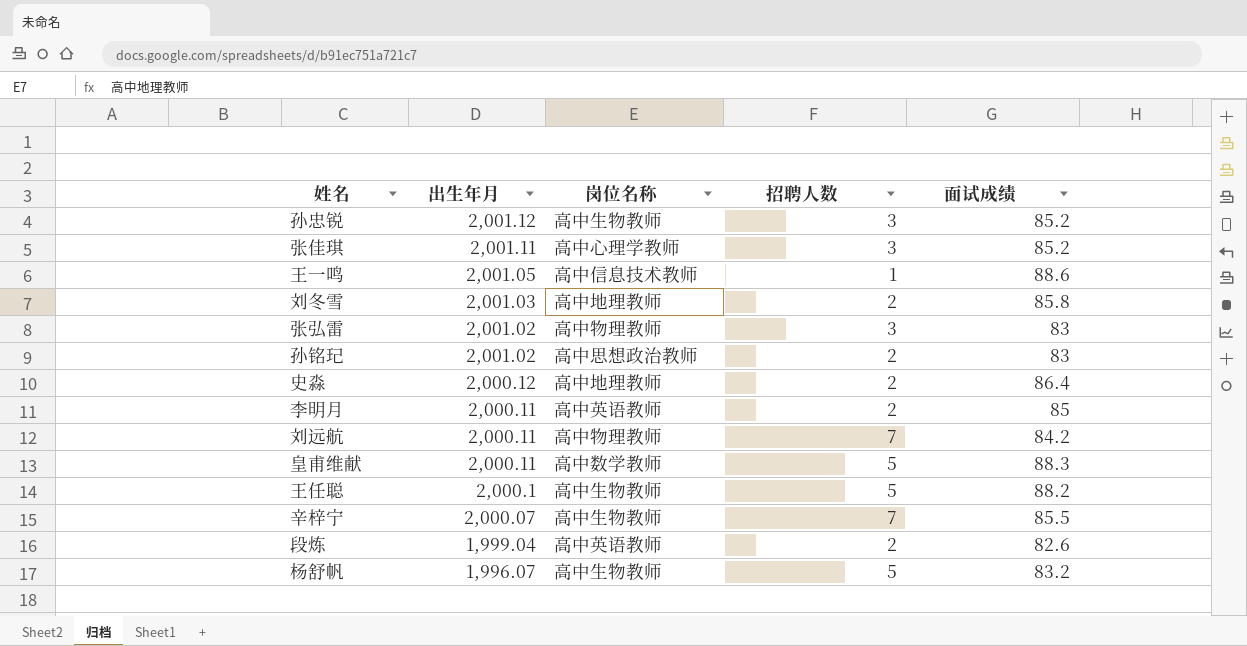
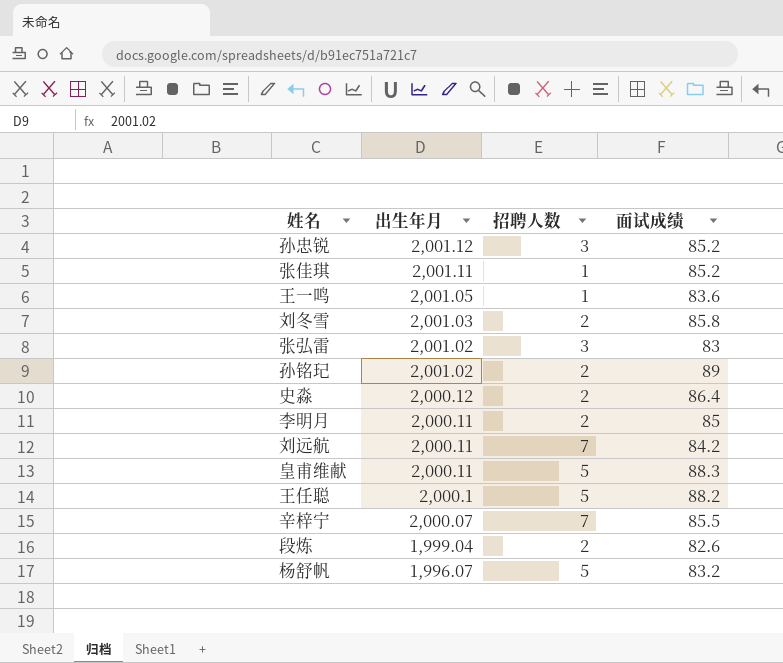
column 岗位名称 | position: 3 -> none
张佳琪 | 招聘人数: 3 -> 1
王一鸣 | 面试成绩: 88.6 -> 83.6
孙铭玘 | 面试成绩: 83 -> 89

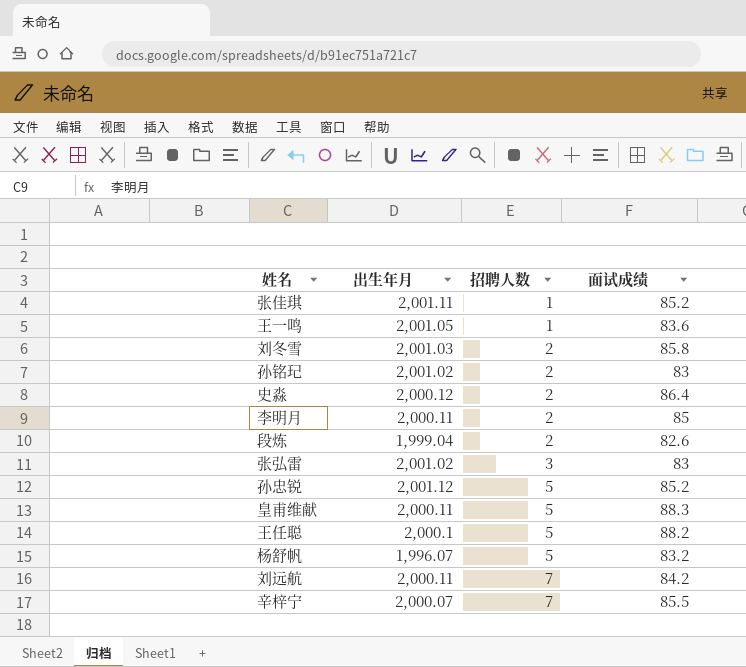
row order: 出生年月 descending -> 招聘人数 ascending
孙铭玘 | 面试成绩: 89 -> 83
孙忠锐 | 招聘人数: 3 -> 5

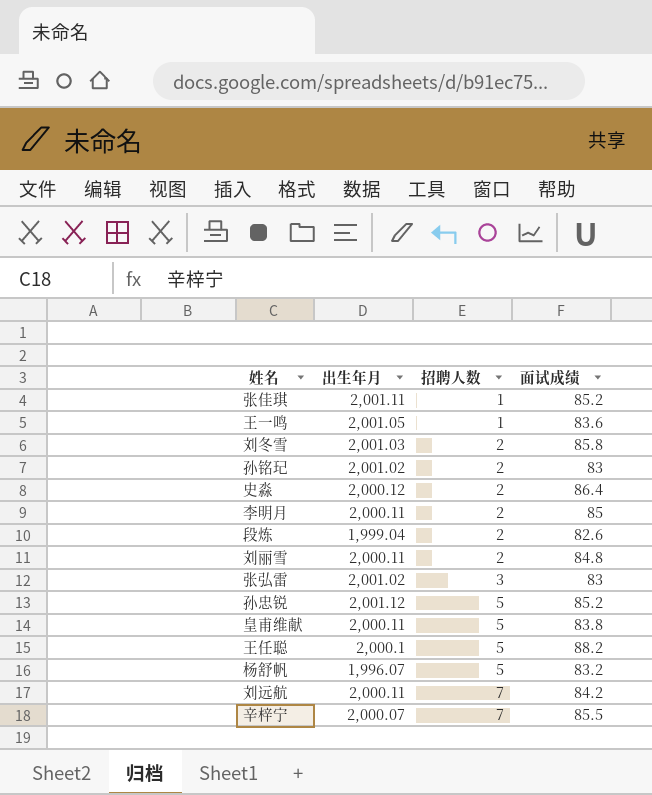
row 刘丽雪: none -> 2,000.11 | 2 | 84.8
皇甫维献 | 面试成绩: 88.3 -> 83.8

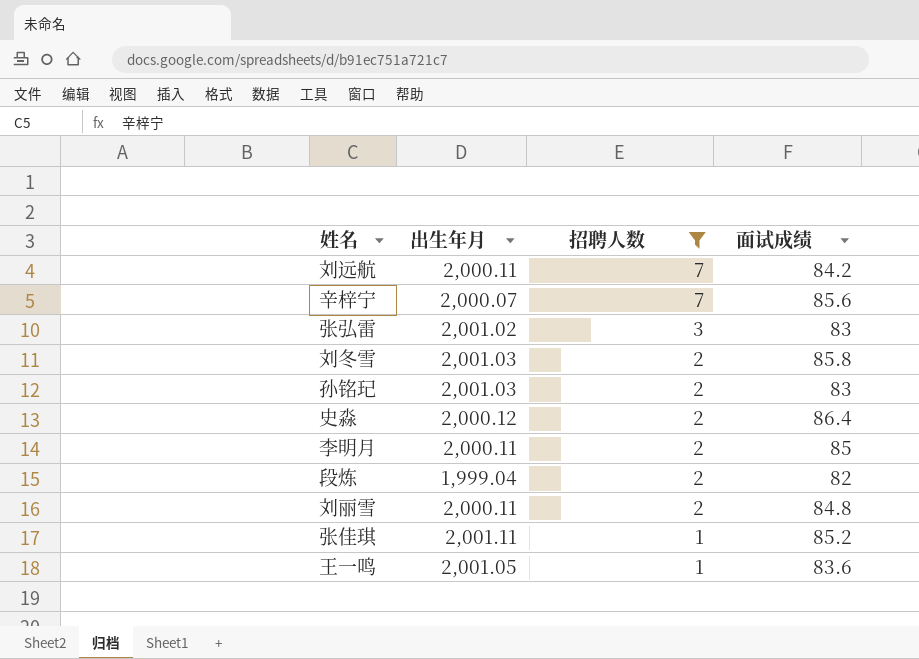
filter: none -> 招聘人数 != 5
row order: 招聘人数 ascending -> 招聘人数 descending
辛梓宁 | 面试成绩: 85.5 -> 85.6
孙铭玘 | 出生年月: 2,001.02 -> 2,001.03
段炼 | 面试成绩: 82.6 -> 82

